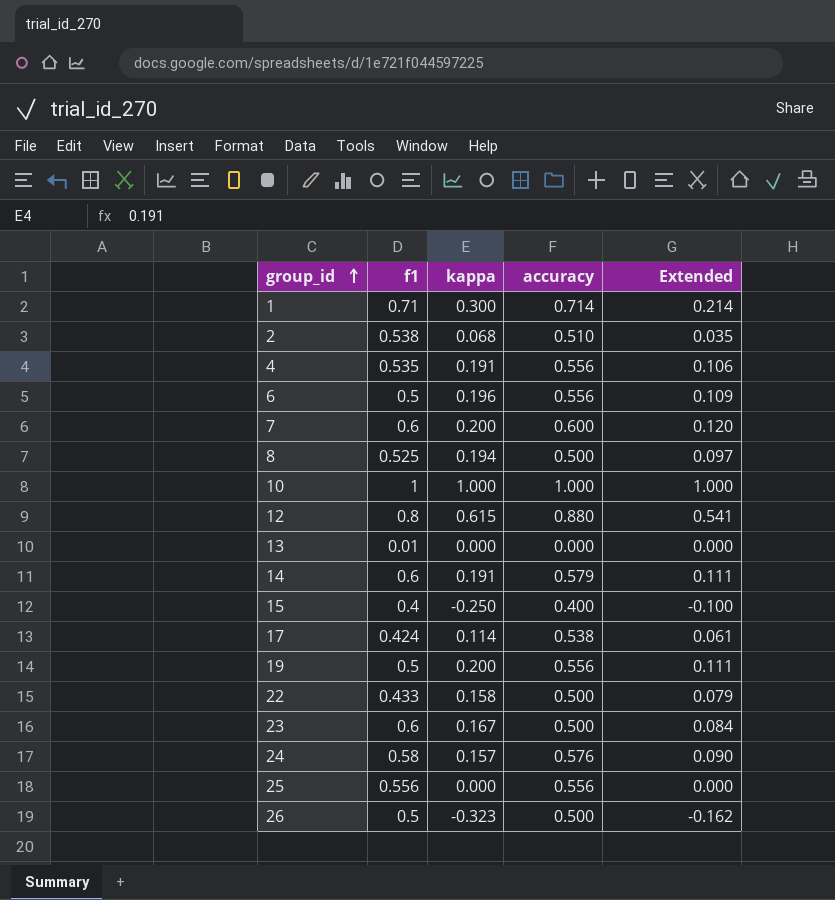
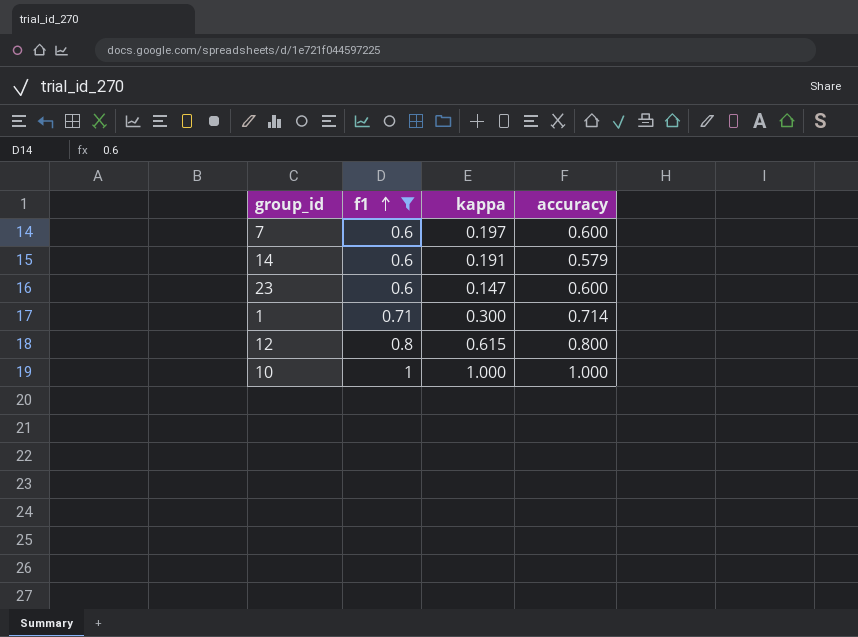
filter: none -> f1 >= 0.6
row order: group_id ascending -> f1 ascending
column Extended | formula: [kappa] * [accuracy] -> none
7 | kappa: 0.200 -> 0.197
23 | kappa: 0.167 -> 0.147
23 | accuracy: 0.500 -> 0.600
12 | accuracy: 0.880 -> 0.800

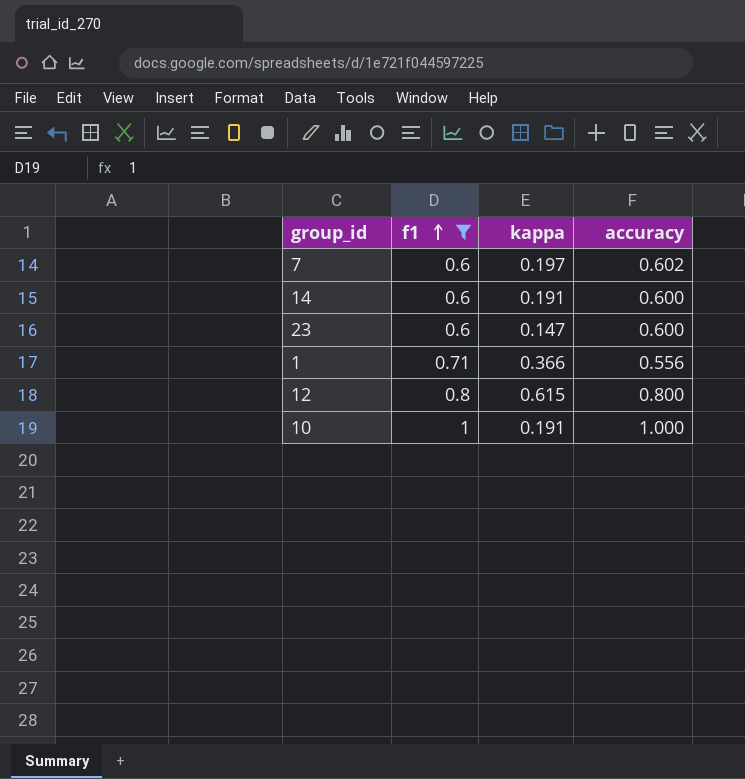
7 | accuracy: 0.600 -> 0.602
14 | accuracy: 0.579 -> 0.600
1 | kappa: 0.300 -> 0.366
1 | accuracy: 0.714 -> 0.556
10 | kappa: 1.000 -> 0.191

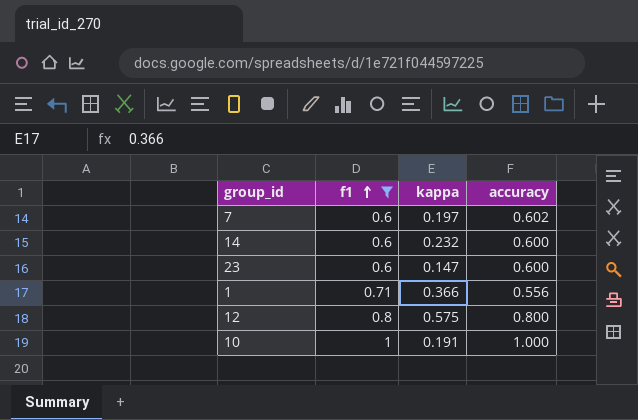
14 | kappa: 0.191 -> 0.232
12 | kappa: 0.615 -> 0.575

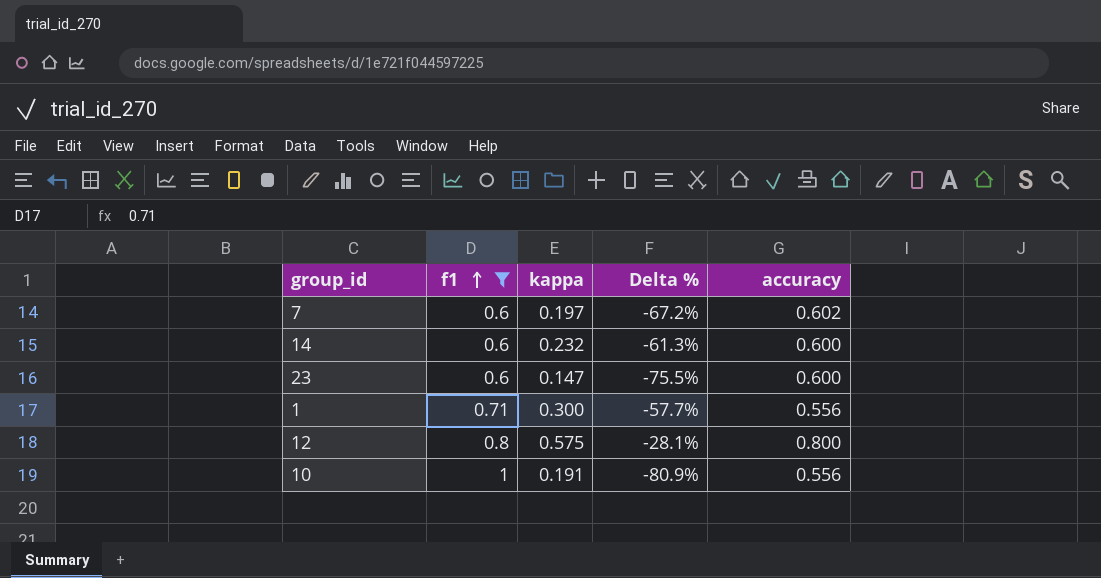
column Delta % | formula: none -> ([kappa] - [f1]) / [f1]
1 | kappa: 0.366 -> 0.300
10 | accuracy: 1.000 -> 0.556

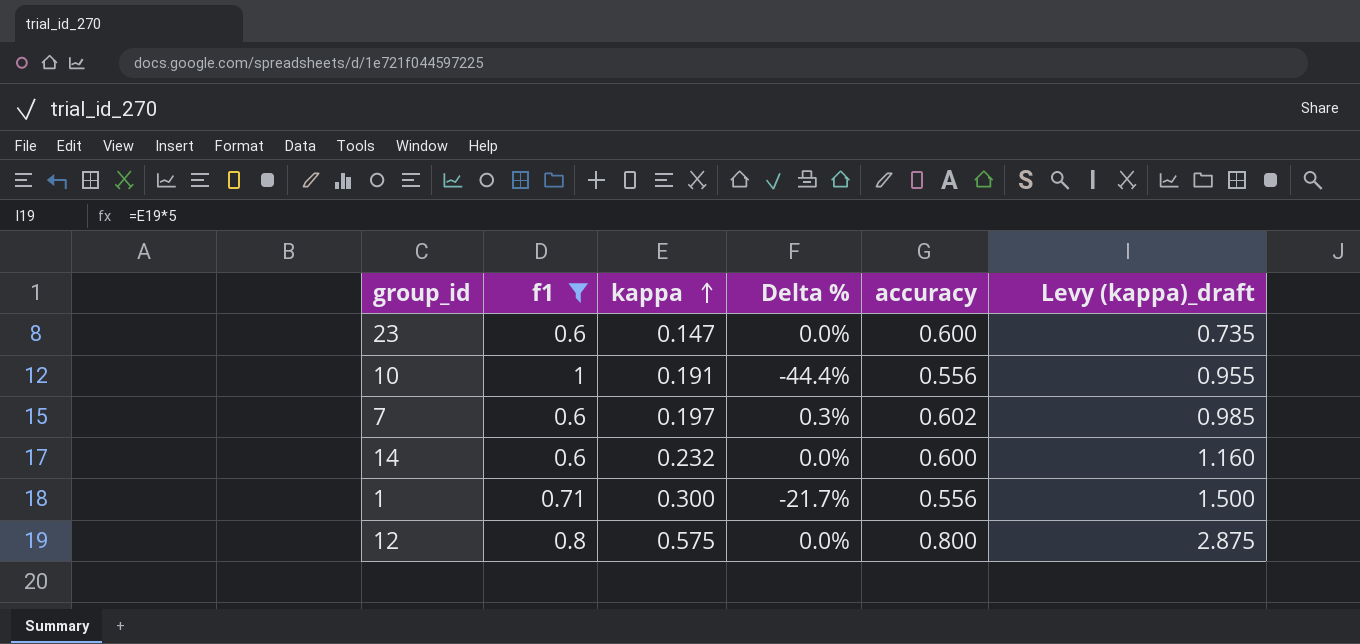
row order: f1 ascending -> kappa ascending
column Delta % | formula: ([kappa] - [f1]) / [f1] -> ([accuracy] - [f1]) / [f1]
column Levy (kappa)_draft | formula: none -> [kappa] * 5

